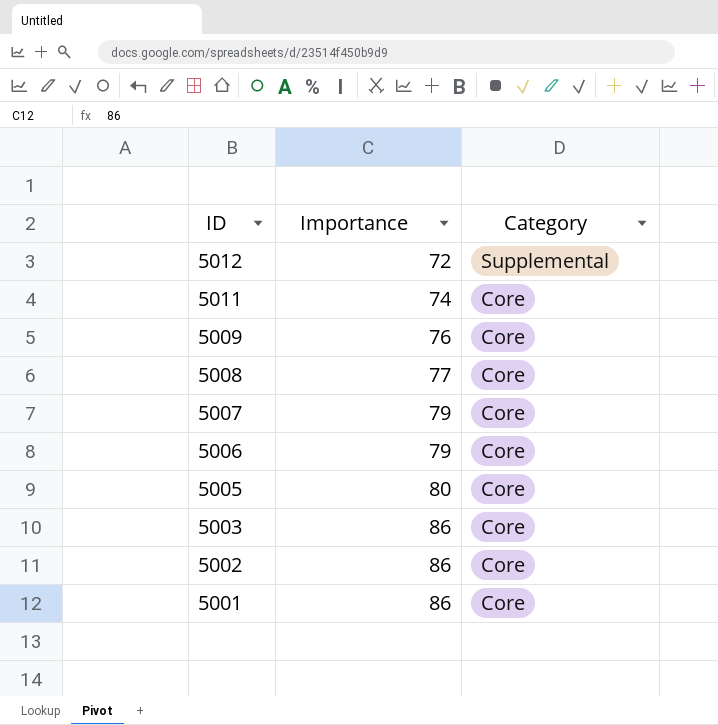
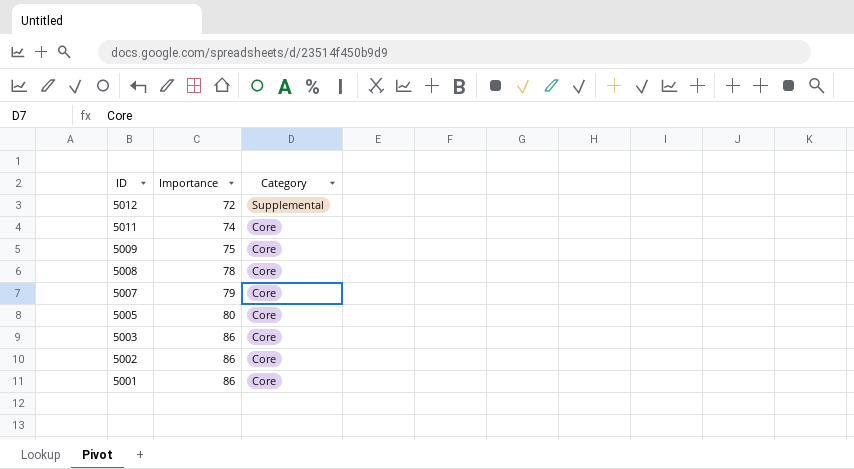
row 5006: 79 | Core -> none
5009 | Importance: 76 -> 75
5008 | Importance: 77 -> 78

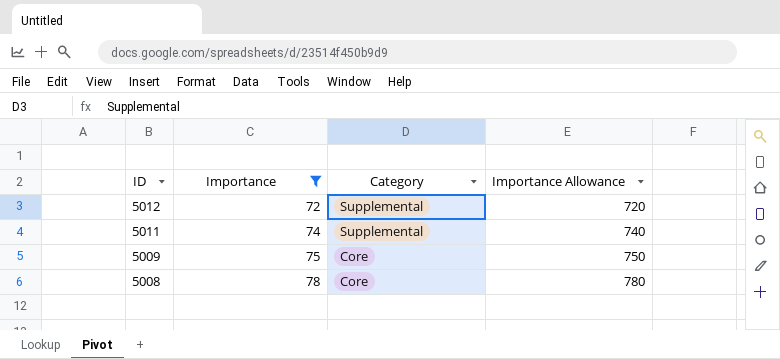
filter: none -> Importance <= 78
column Importance Allowance | formula: none -> [Importance] * 10
5011 | Category: Core -> Supplemental

